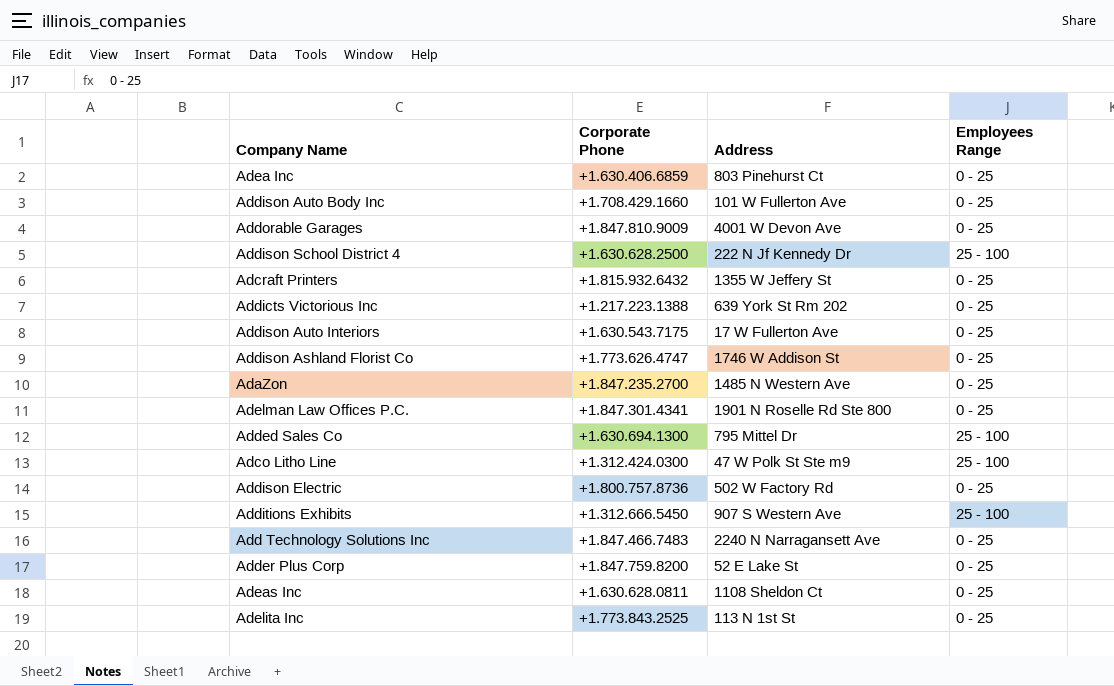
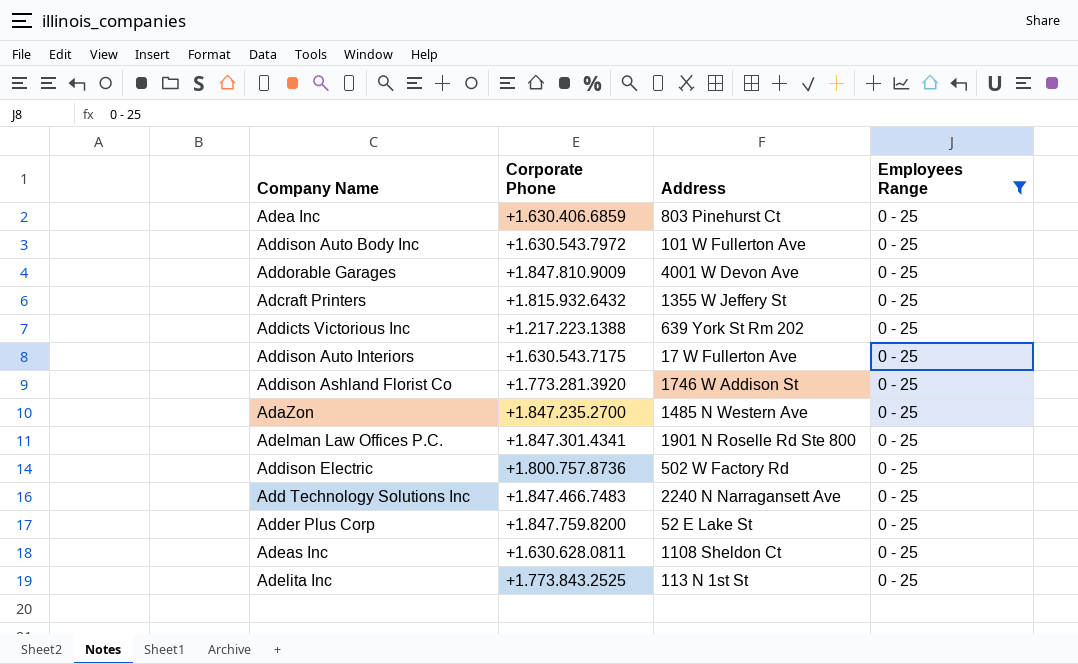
filter: none -> Employees Range = 0 - 25
Addison Auto Body Inc | Corporate Phone: +1.708.429.1660 -> +1.630.543.7972
Addison Ashland Florist Co | Corporate Phone: +1.773.626.4747 -> +1.773.281.3920

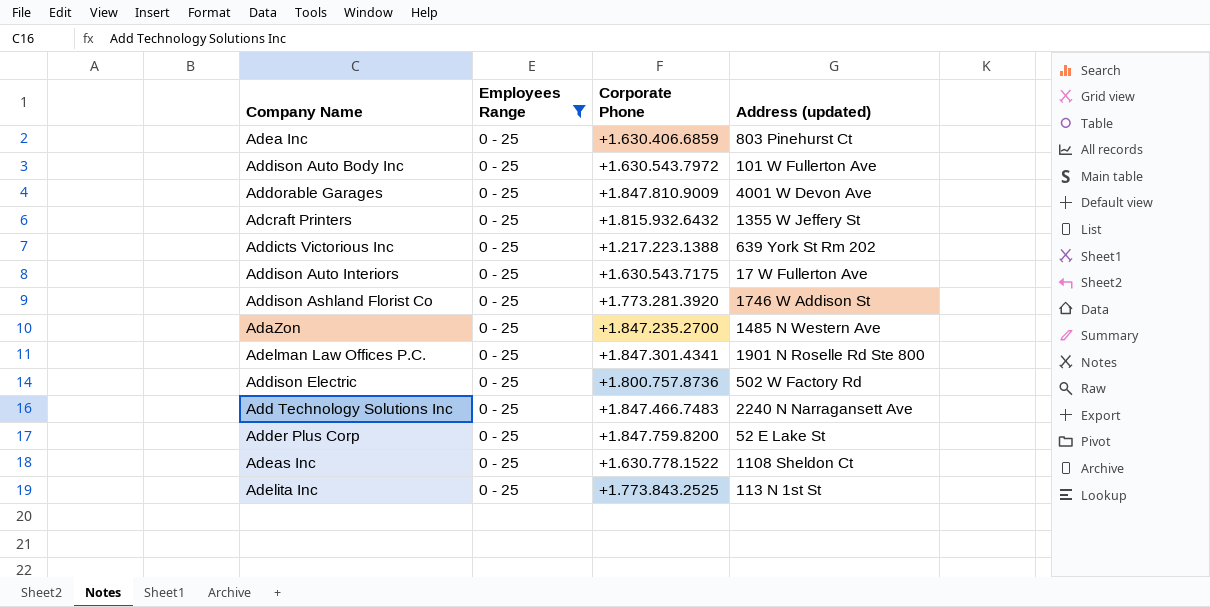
column Employees Range | position: 4 -> 2
column name: Address -> Address (updated)
Adeas Inc | Corporate Phone: +1.630.628.0811 -> +1.630.778.1522

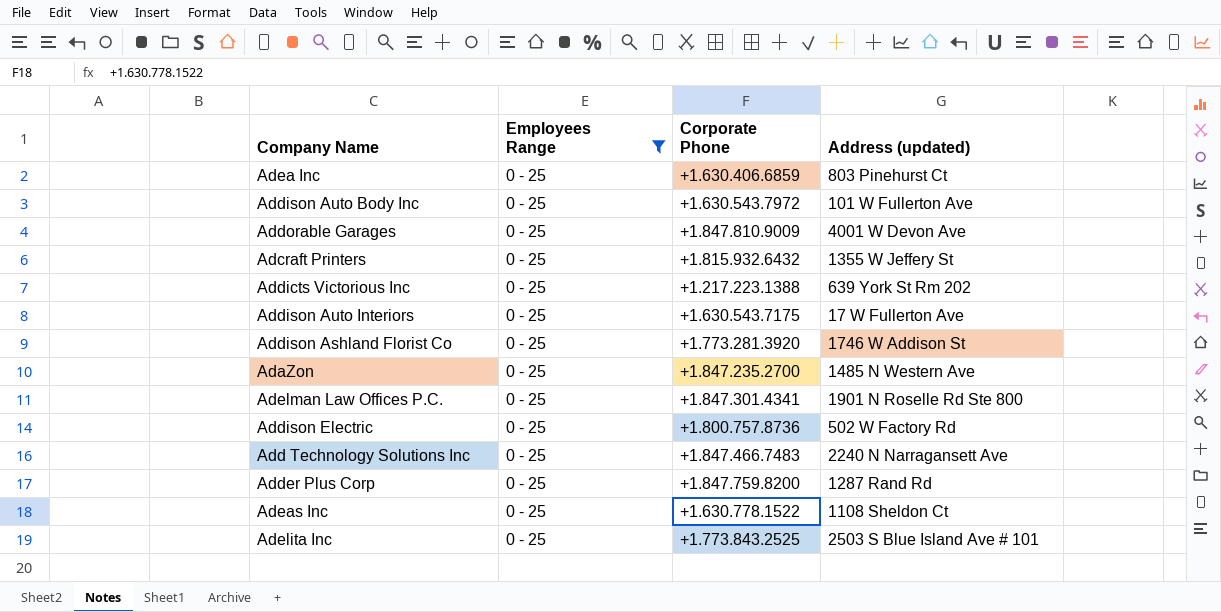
Adder Plus Corp | Address (updated): 52 E Lake St -> 1287 Rand Rd
Adelita Inc | Address (updated): 113 N 1st St -> 2503 S Blue Island Ave # 101

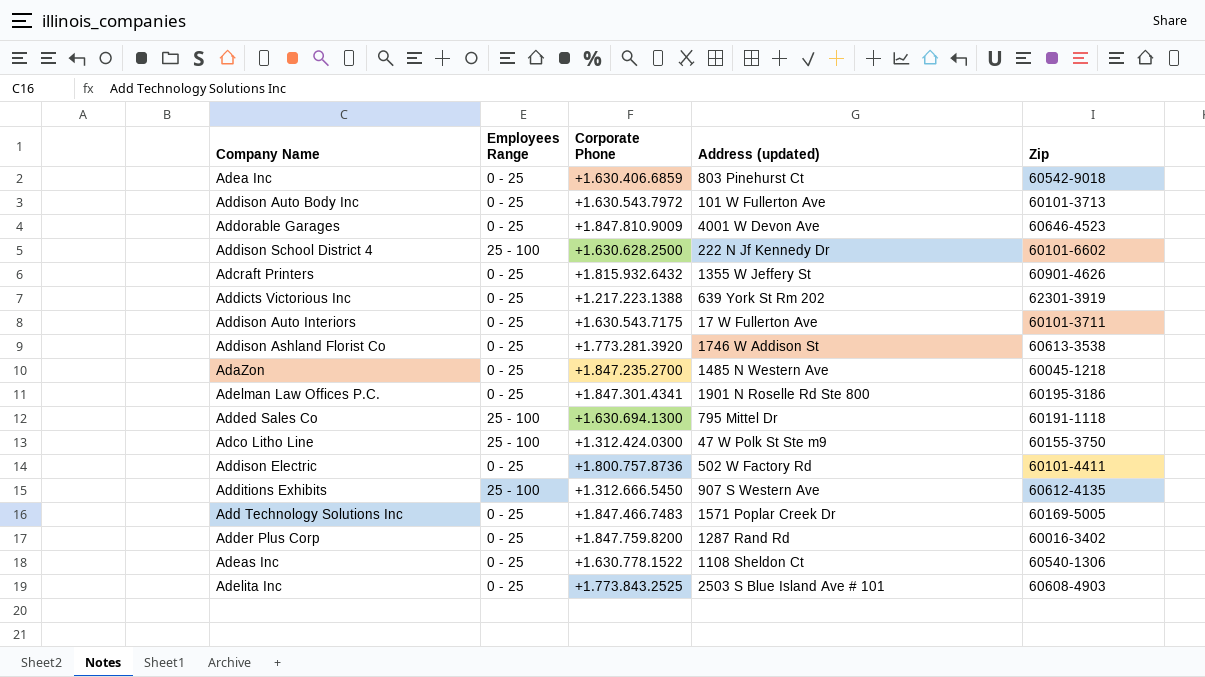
filter: Employees Range = 0 - 25 -> none
column Zip | position: none -> 5
Add Technology Solutions Inc | Address (updated): 2240 N Narragansett Ave -> 1571 Poplar Creek Dr

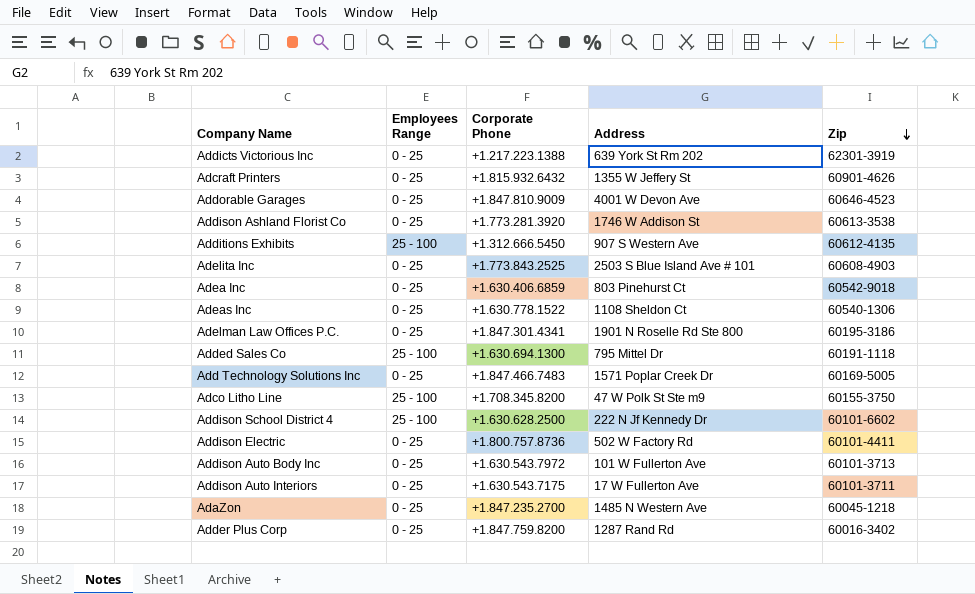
row order: none -> Zip descending
column name: Address (updated) -> Address
Adco Litho Line | Corporate Phone: +1.312.424.0300 -> +1.708.345.8200

